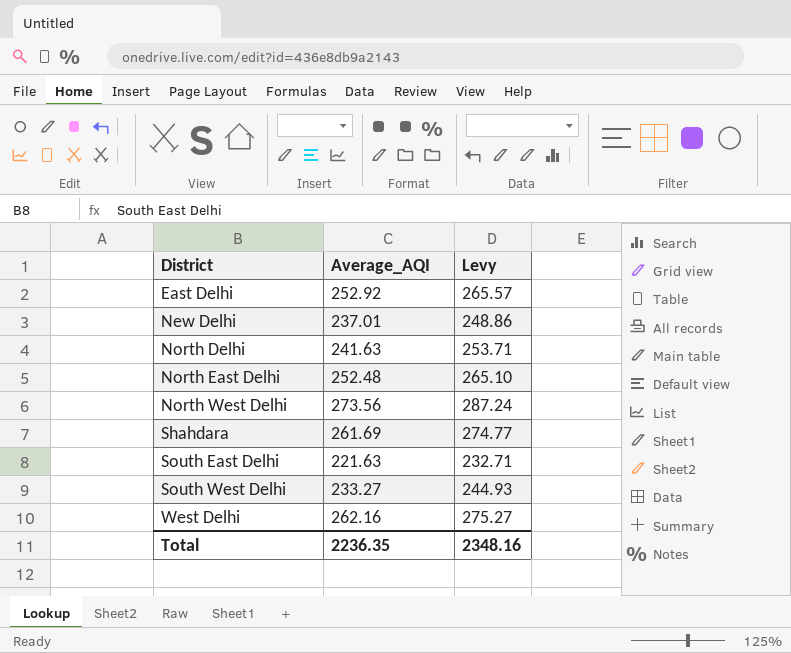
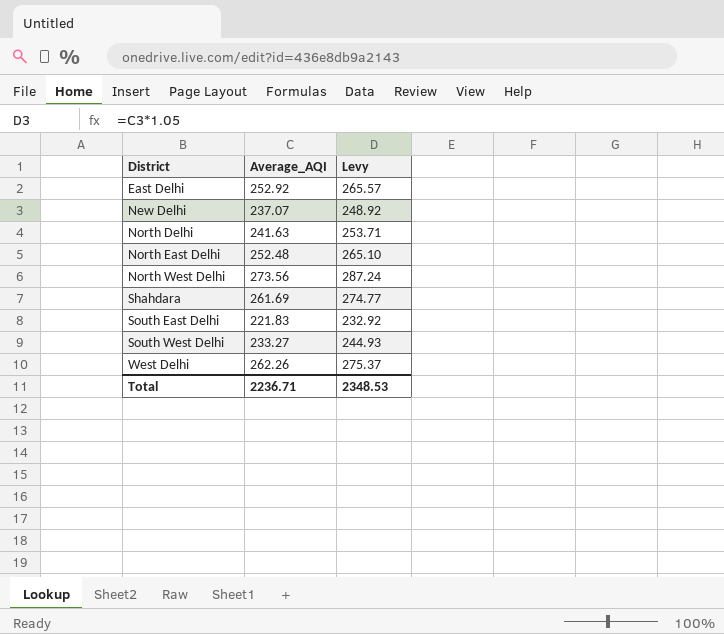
New Delhi | Average_AQI: 237.01 -> 237.07
New Delhi | Levy: 248.86 -> 248.92
South East Delhi | Average_AQI: 221.63 -> 221.83
South East Delhi | Levy: 232.71 -> 232.92
West Delhi | Average_AQI: 262.16 -> 262.26
West Delhi | Levy: 275.27 -> 275.37
Total | Average_AQI: 2236.35 -> 2236.71
Total | Levy: 2348.16 -> 2348.53

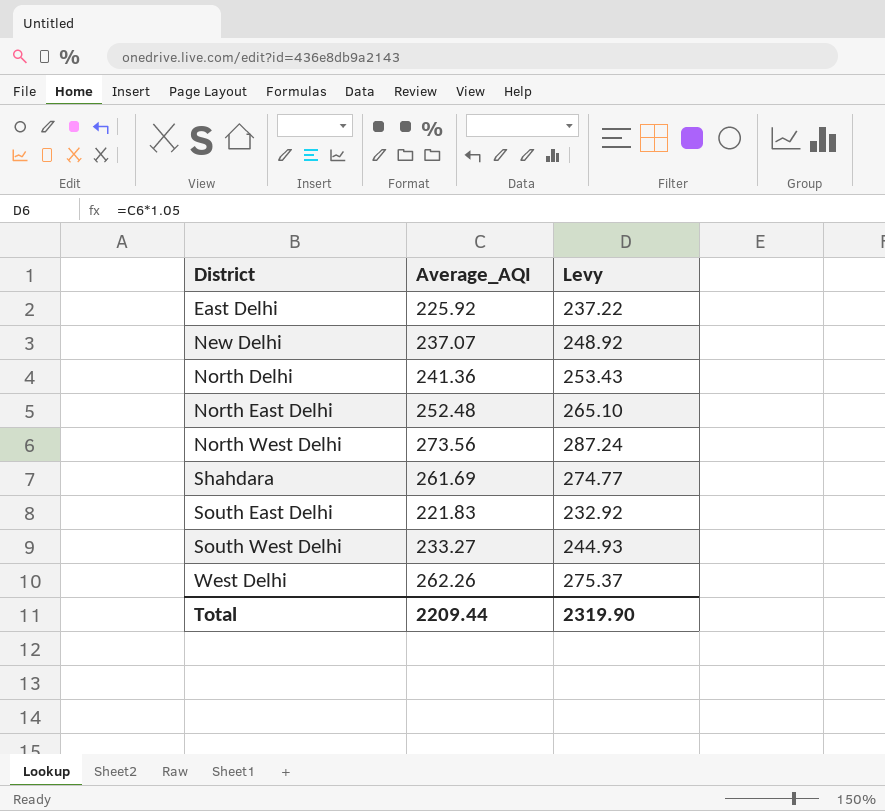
East Delhi | Average_AQI: 252.92 -> 225.92
East Delhi | Levy: 265.57 -> 237.22
North Delhi | Average_AQI: 241.63 -> 241.36
North Delhi | Levy: 253.71 -> 253.43
Total | Average_AQI: 2236.71 -> 2209.44
Total | Levy: 2348.53 -> 2319.90

